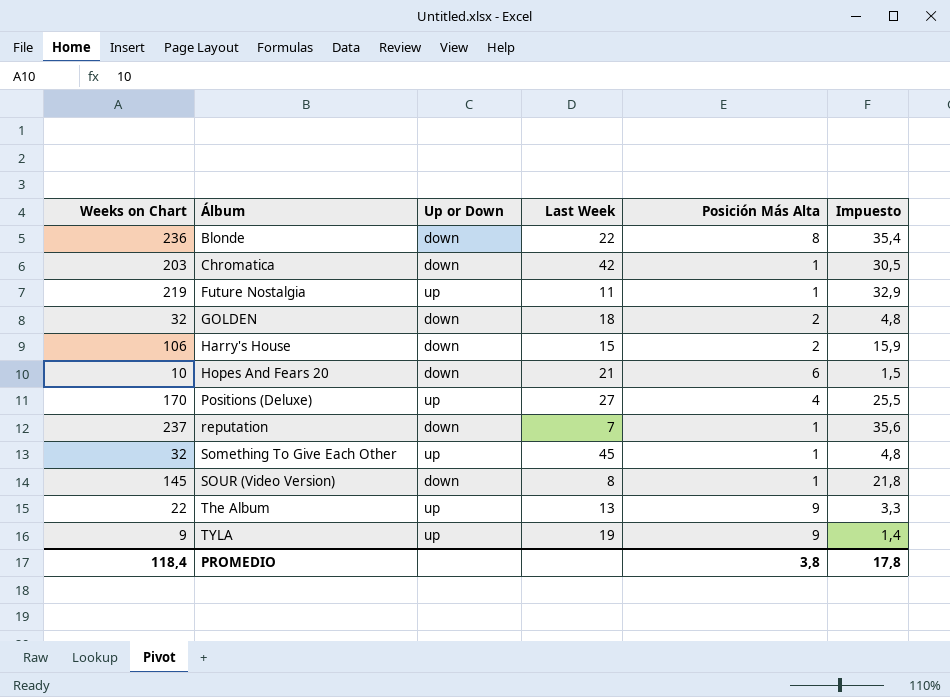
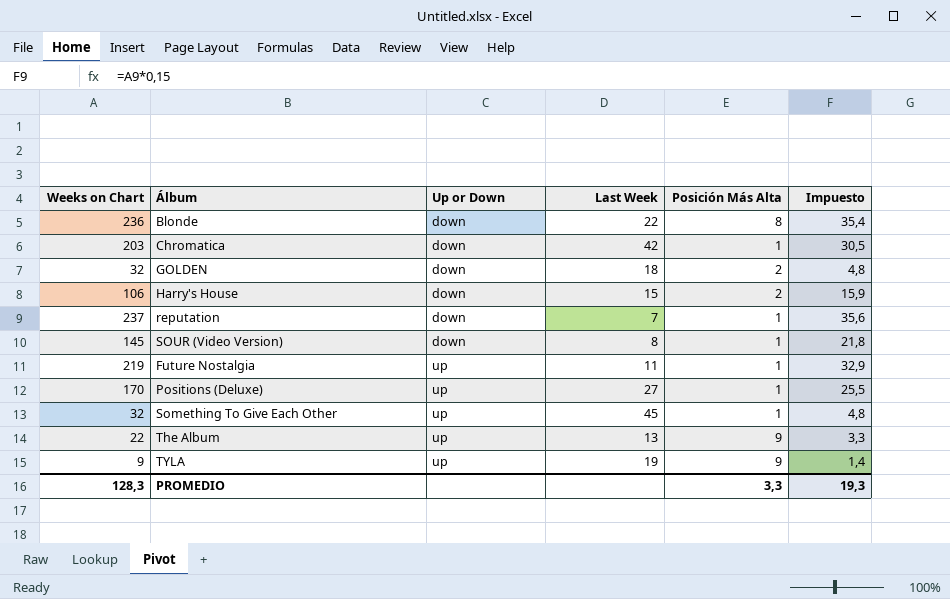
row order: Álbum ascending -> Up or Down ascending
row Hopes And Fears 20: 10 | down | 21 | 6 | 1,5 -> none
Positions (Deluxe) | Posición Más Alta: 4 -> 1
PROMEDIO | Weeks on Chart: 118,4 -> 128,3
PROMEDIO | Posición Más Alta: 3,8 -> 3,3
PROMEDIO | Impuesto: 17,8 -> 19,3

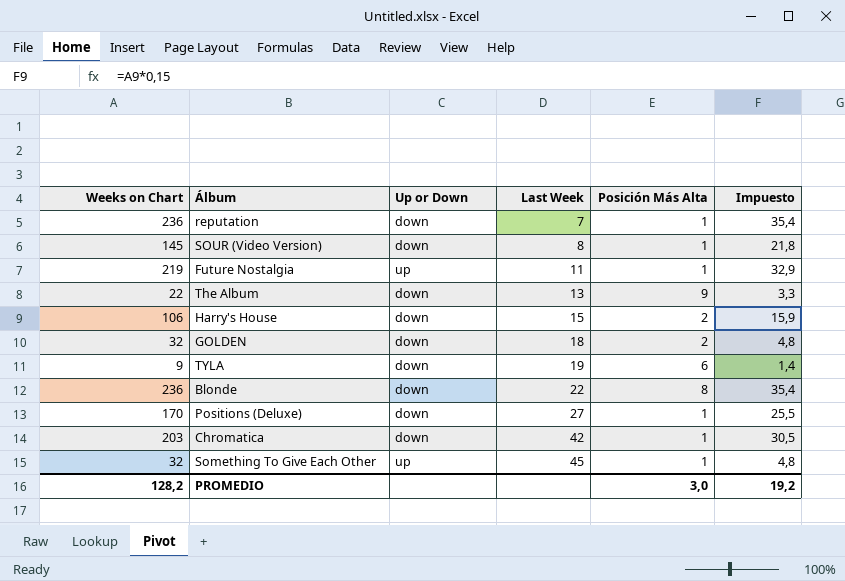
row order: Up or Down ascending -> Last Week ascending
reputation | Weeks on Chart: 237 -> 236
reputation | Impuesto: 35,6 -> 35,4
The Album | Up or Down: up -> down
TYLA | Up or Down: up -> down
TYLA | Posición Más Alta: 9 -> 6
Positions (Deluxe) | Up or Down: up -> down
PROMEDIO | Weeks on Chart: 128,3 -> 128,2
PROMEDIO | Posición Más Alta: 3,3 -> 3,0
PROMEDIO | Impuesto: 19,3 -> 19,2

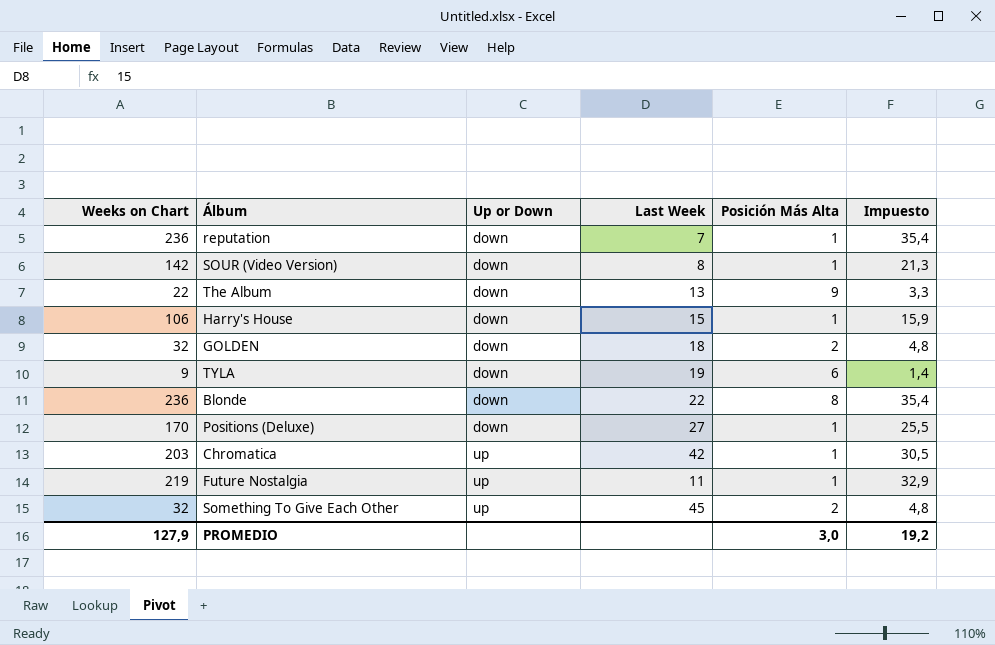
row order: Last Week ascending -> Up or Down ascending
SOUR (Video Version) | Weeks on Chart: 145 -> 142
SOUR (Video Version) | Impuesto: 21,8 -> 21,3
Harry's House | Posición Más Alta: 2 -> 1
Chromatica | Up or Down: down -> up
Something To Give Each Other | Posición Más Alta: 1 -> 2
PROMEDIO | Weeks on Chart: 128,2 -> 127,9

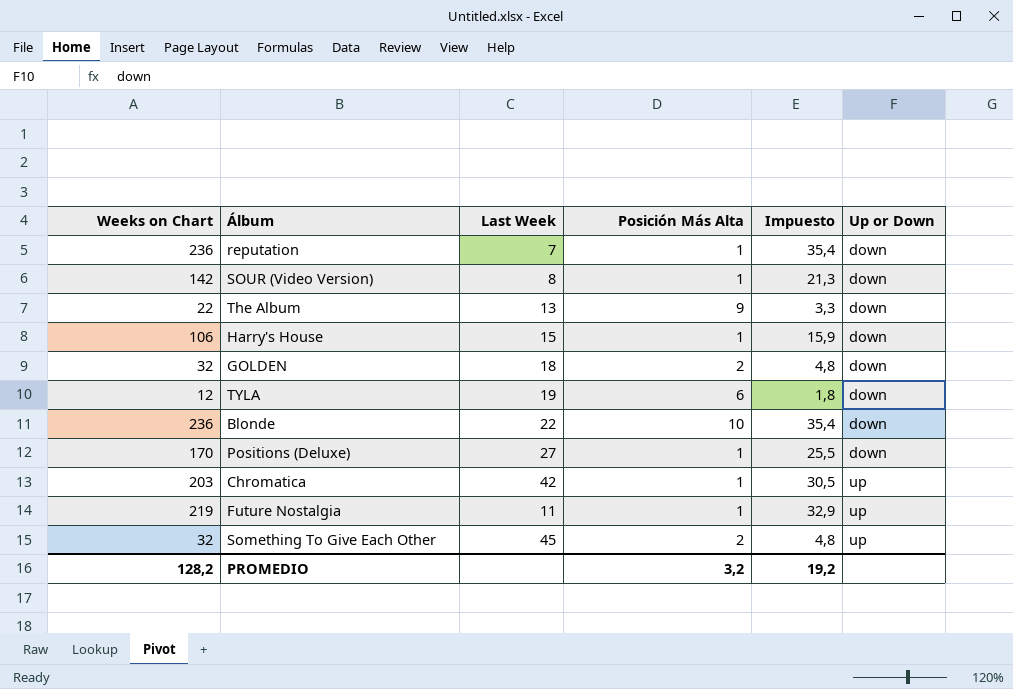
column Up or Down | position: 3 -> 6
TYLA | Weeks on Chart: 9 -> 12
TYLA | Impuesto: 1,4 -> 1,8
Blonde | Posición Más Alta: 8 -> 10
PROMEDIO | Weeks on Chart: 127,9 -> 128,2
PROMEDIO | Posición Más Alta: 3,0 -> 3,2

